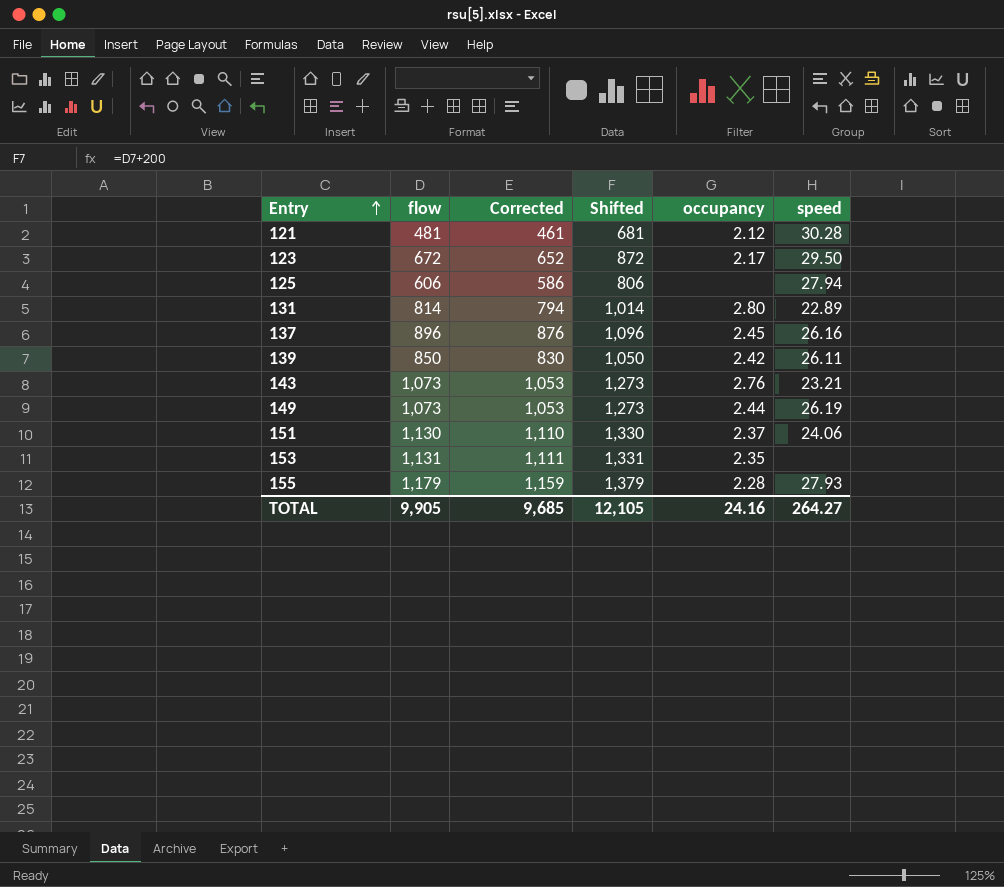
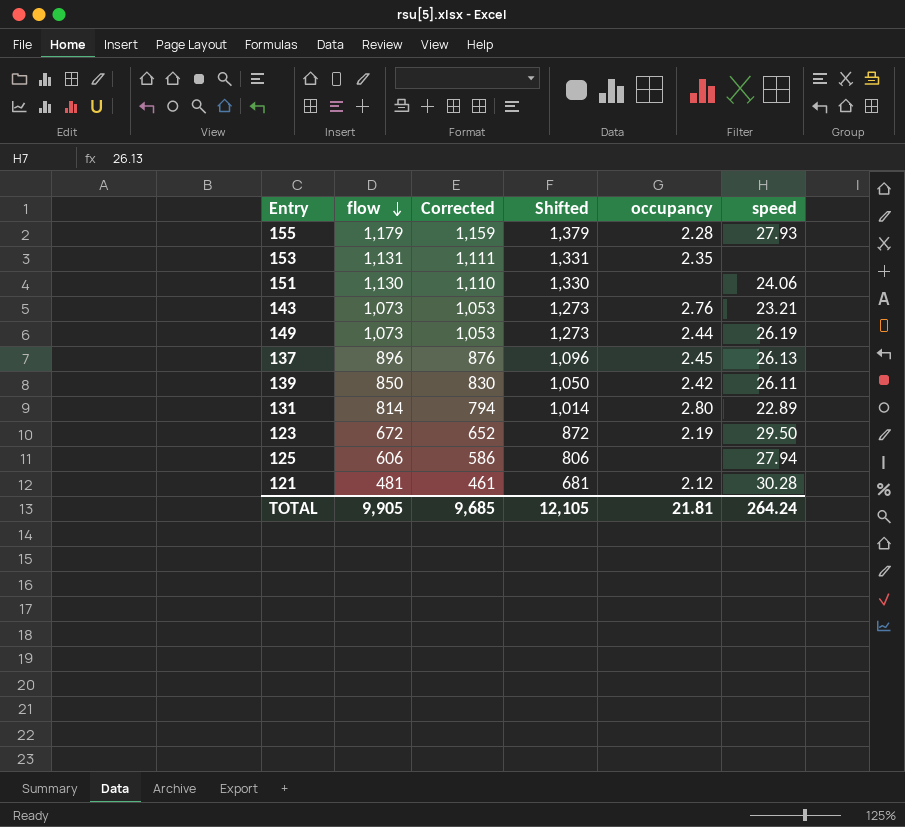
row order: Entry ascending -> flow descending
151 | occupancy: 2.37 -> none
137 | speed: 26.16 -> 26.13
123 | occupancy: 2.17 -> 2.19
TOTAL | occupancy: 24.16 -> 21.81
TOTAL | speed: 264.27 -> 264.24

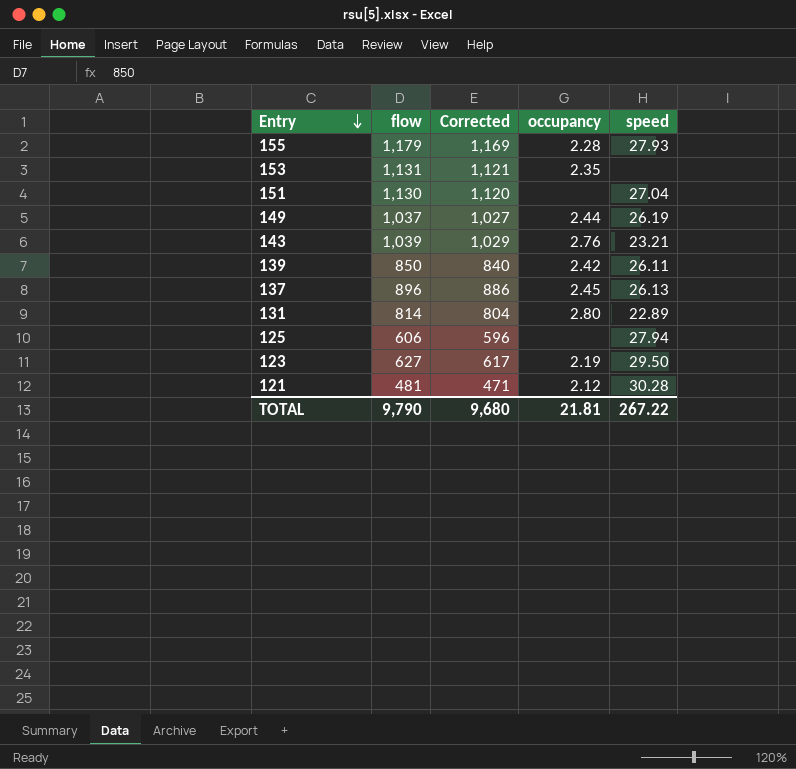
row order: flow descending -> Entry descending
column Shifted | formula: [flow] + 200 -> none
column Corrected | formula: [flow] - 20 -> [flow] - 10
151 | speed: 24.06 -> 27.04
149 | flow: 1,073 -> 1,037
143 | flow: 1,073 -> 1,039
123 | flow: 672 -> 627
TOTAL | flow: 9,905 -> 9,790
TOTAL | Corrected: 9,685 -> 9,680
TOTAL | speed: 264.24 -> 267.22

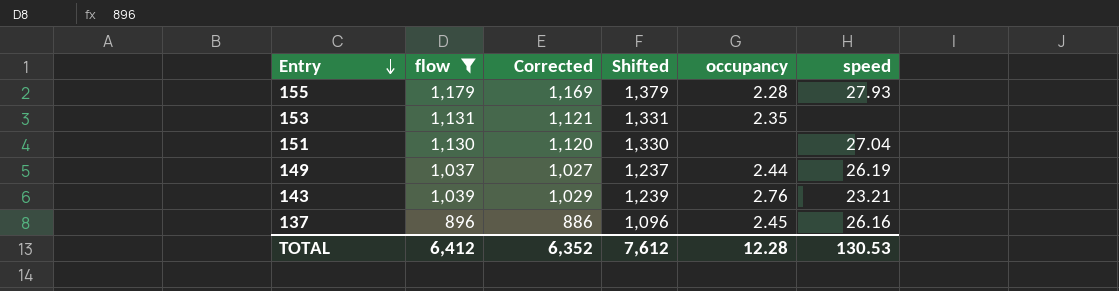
filter: none -> flow >= 896
column Shifted | formula: none -> [flow] + 200
137 | speed: 26.13 -> 26.16
TOTAL | flow: 9,790 -> 6,412
TOTAL | Corrected: 9,680 -> 6,352
TOTAL | occupancy: 21.81 -> 12.28
TOTAL | speed: 267.22 -> 130.53

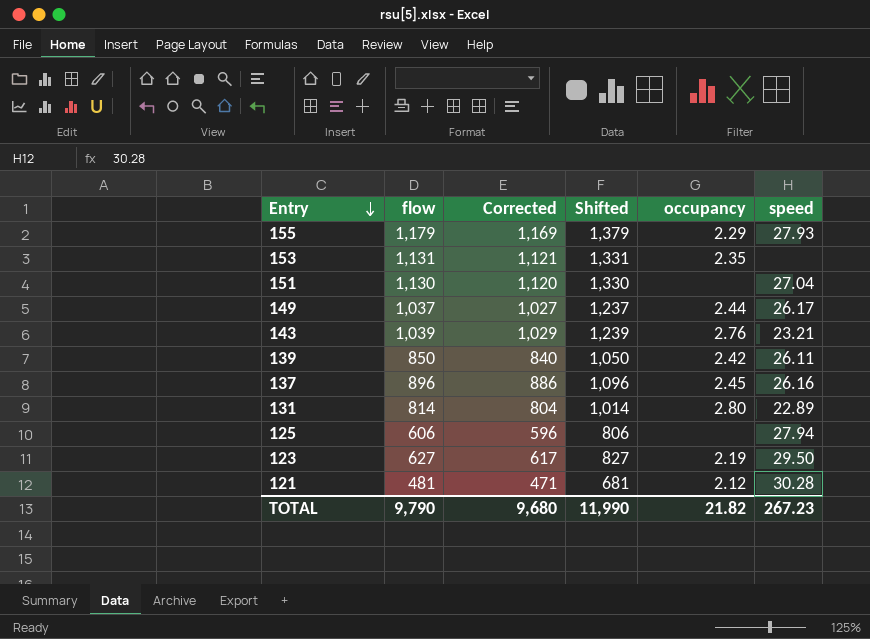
filter: flow >= 896 -> none
155 | occupancy: 2.28 -> 2.29
149 | speed: 26.19 -> 26.17
TOTAL | flow: 6,412 -> 9,790
TOTAL | Corrected: 6,352 -> 9,680
TOTAL | Shifted: 7,612 -> 11,990
TOTAL | occupancy: 12.28 -> 21.82
TOTAL | speed: 130.53 -> 267.23

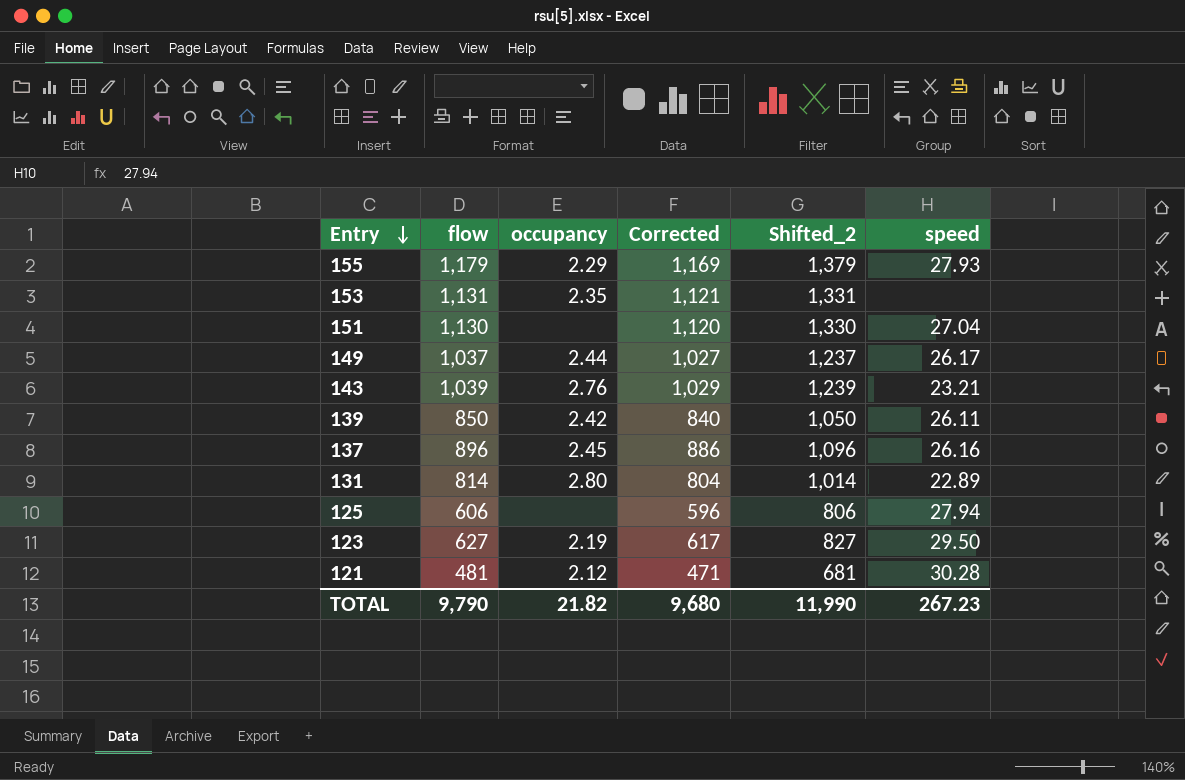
column occupancy | position: 5 -> 3
column name: Shifted -> Shifted_2

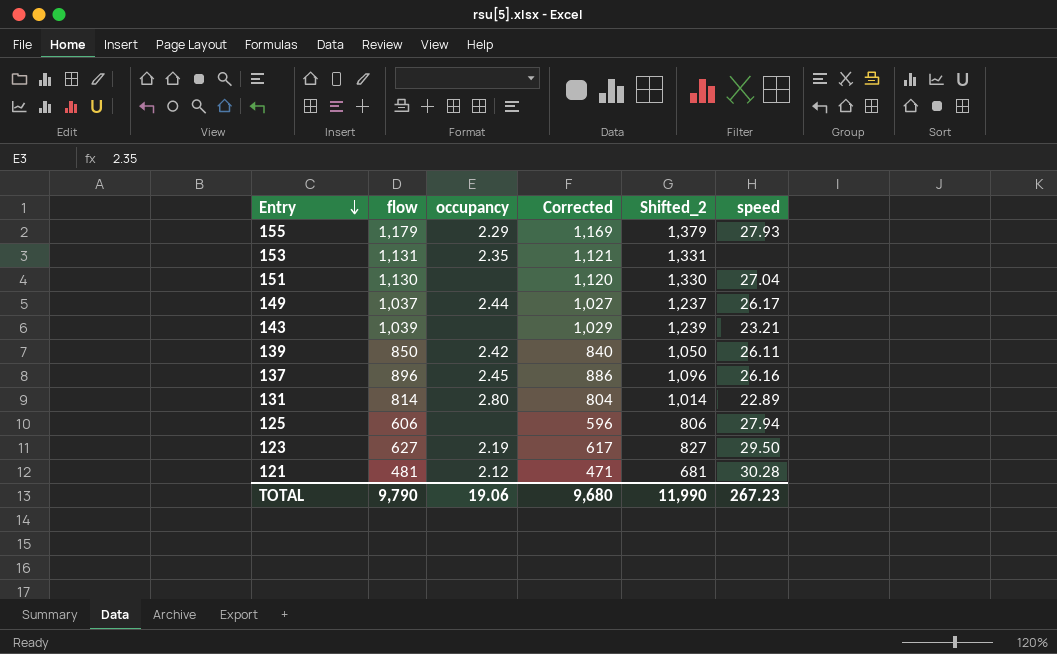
143 | occupancy: 2.76 -> none
TOTAL | occupancy: 21.82 -> 19.06

